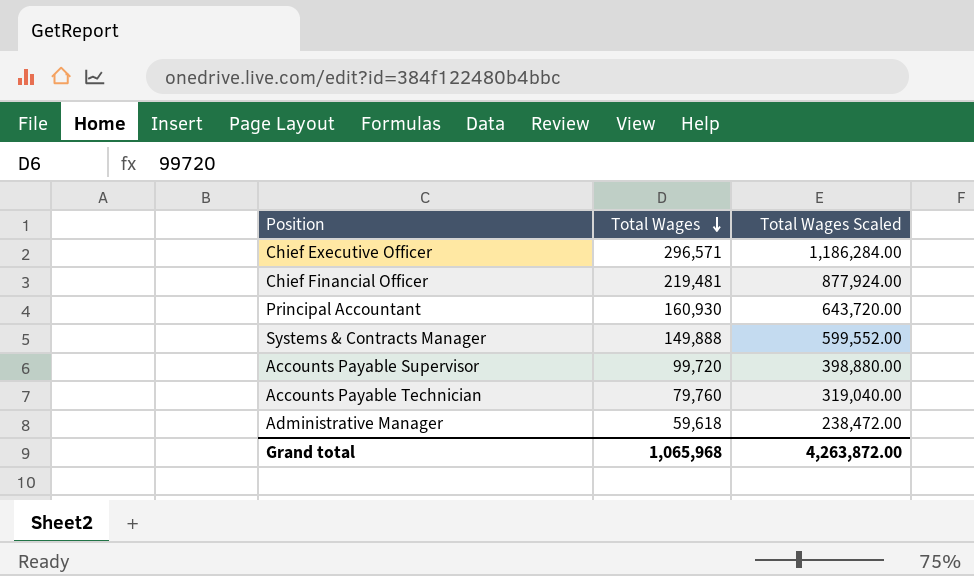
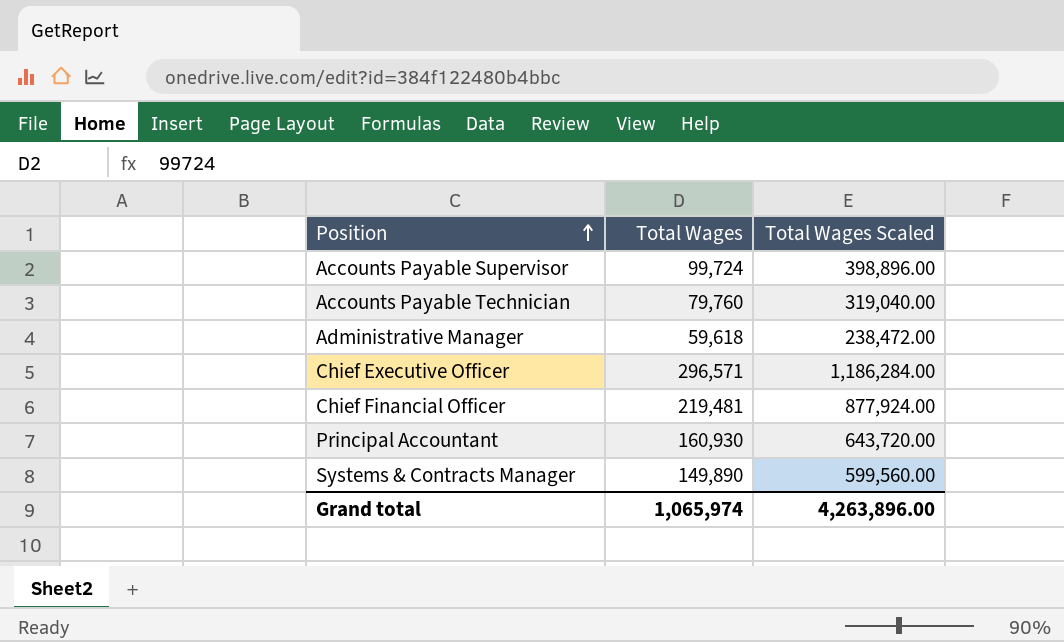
row order: Total Wages descending -> Position ascending
Accounts Payable Supervisor | Total Wages: 99,720 -> 99,724
Accounts Payable Supervisor | Total Wages Scaled: 398,880.00 -> 398,896.00
Systems & Contracts Manager | Total Wages: 149,888 -> 149,890
Systems & Contracts Manager | Total Wages Scaled: 599,552.00 -> 599,560.00
Grand total | Total Wages: 1,065,968 -> 1,065,974
Grand total | Total Wages Scaled: 4,263,872.00 -> 4,263,896.00

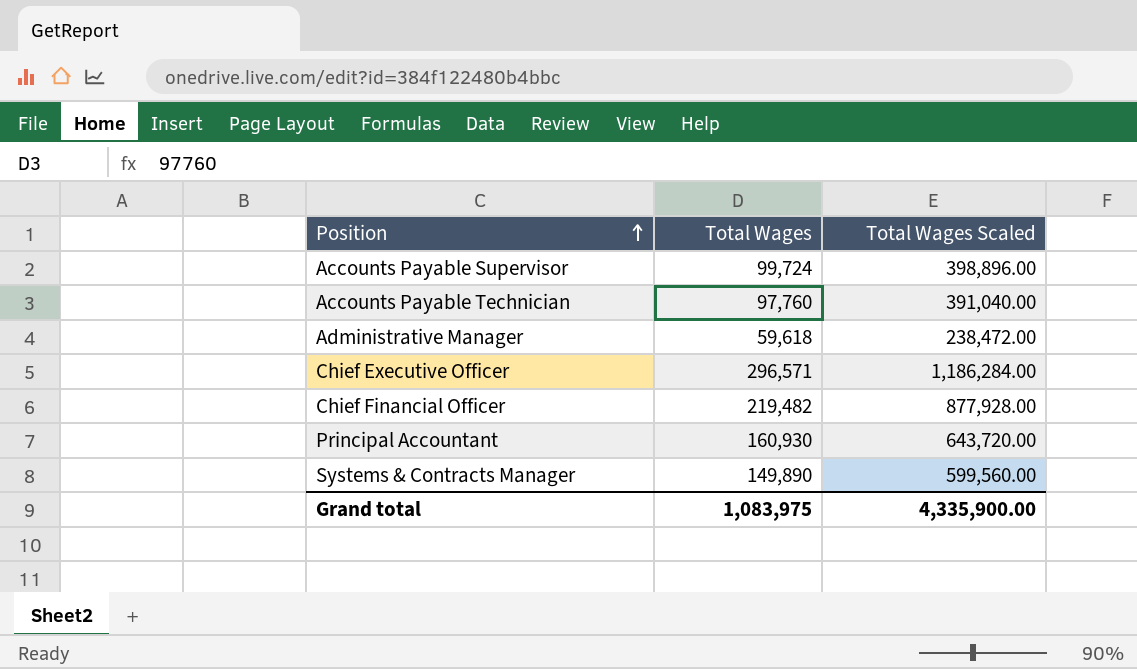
Accounts Payable Technician | Total Wages: 79,760 -> 97,760
Accounts Payable Technician | Total Wages Scaled: 319,040.00 -> 391,040.00
Chief Financial Officer | Total Wages: 219,481 -> 219,482
Chief Financial Officer | Total Wages Scaled: 877,924.00 -> 877,928.00
Grand total | Total Wages: 1,065,974 -> 1,083,975
Grand total | Total Wages Scaled: 4,263,896.00 -> 4,335,900.00

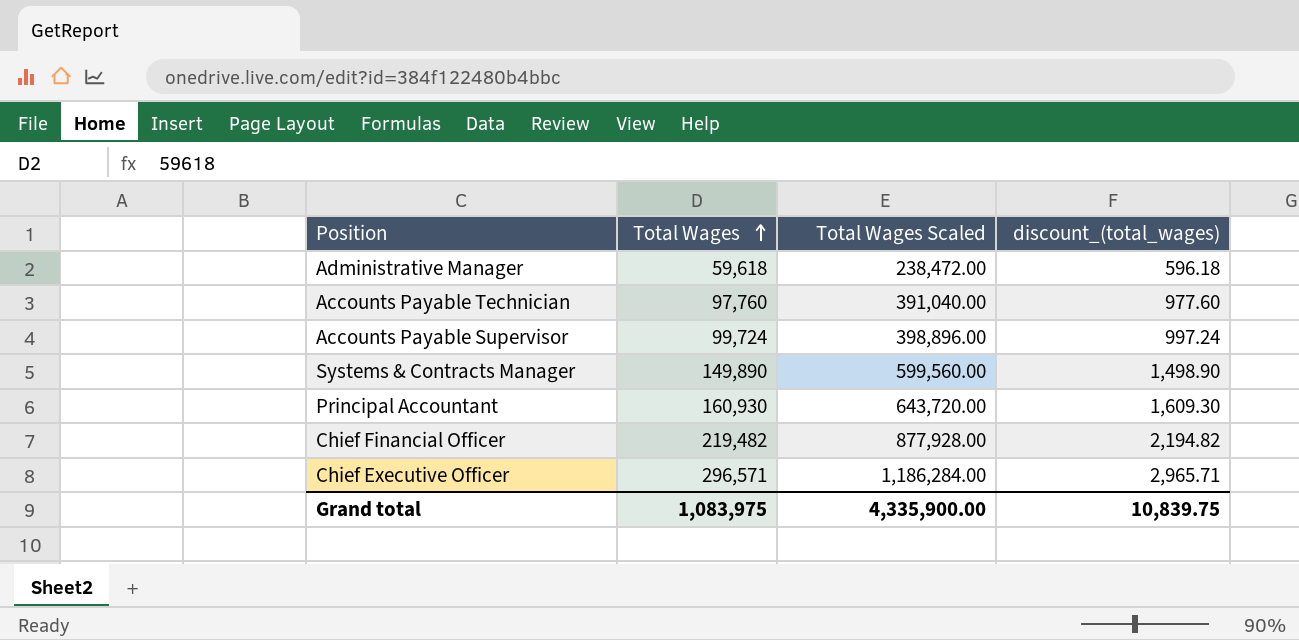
row order: Position ascending -> Total Wages ascending
column discount_(total_wages) | formula: none -> [Total Wages] * 0.01

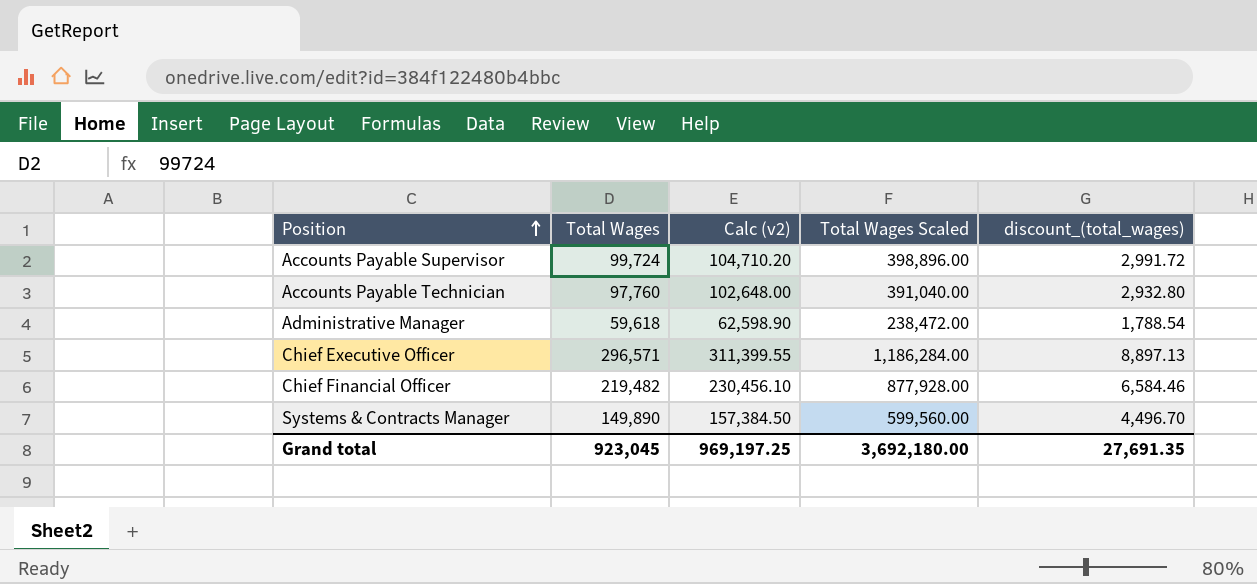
row order: Total Wages ascending -> Position ascending
column Calc (v2) | formula: none -> [Total Wages] * 1.05
column discount_(total_wages) | formula: [Total Wages] * 0.01 -> [Total Wages] * 0.03
row Principal Accountant: 160,930 | 643,720.00 | 1,609.30 -> none
Grand total | Total Wages: 1,083,975 -> 923,045
Grand total | Total Wages Scaled: 4,335,900.00 -> 3,692,180.00
Grand total | discount_(total_wages): 10,839.75 -> 27,691.35

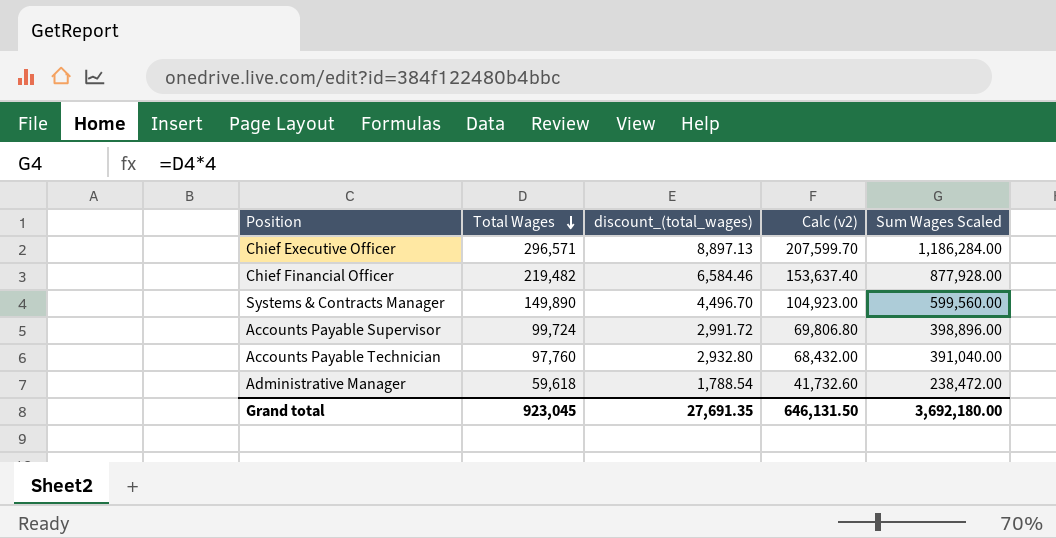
row order: Position ascending -> Total Wages descending
column discount_(total_wages) | position: 5 -> 3
column Calc (v2) | formula: [Total Wages] * 1.05 -> [Total Wages] * 0.7
column name: Total Wages Scaled -> Sum Wages Scaled
Grand total | Calc (v2): 969,197.25 -> 646,131.50

